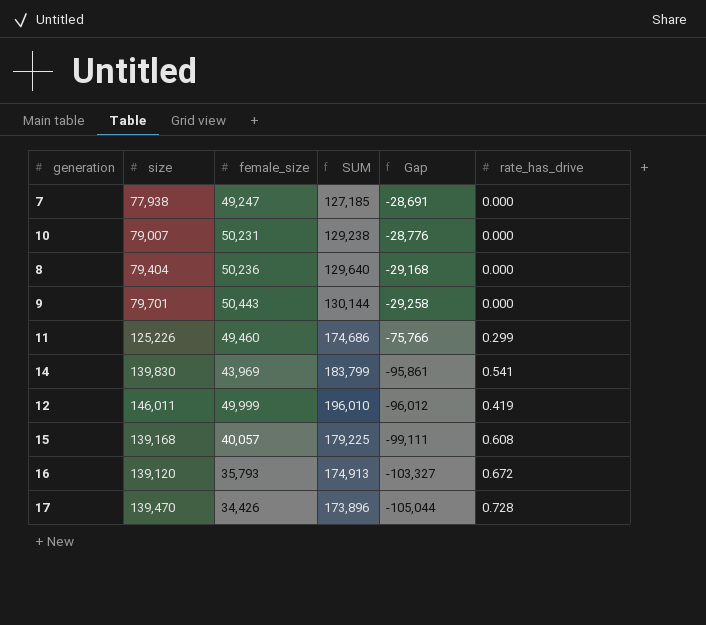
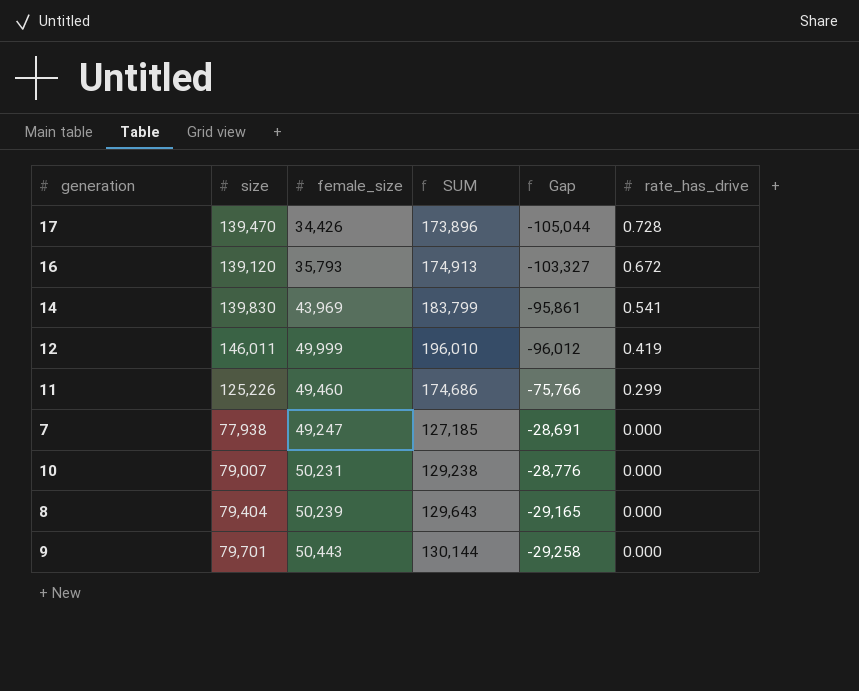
row order: Gap descending -> rate_has_drive descending
row 15: 139,168 | 40,057 | 179,225 | -99,111 | 0.608 -> none
8 | female_size: 50,236 -> 50,239
8 | SUM: 129,640 -> 129,643
8 | Gap: -29,168 -> -29,165

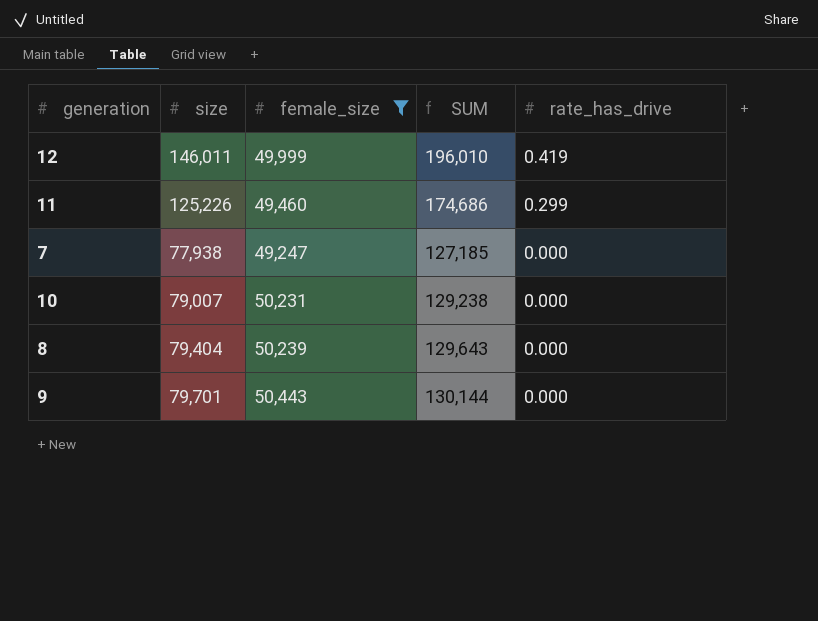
filter: none -> female_size >= 49,247
column Gap | formula: [female_size] - [size] -> none

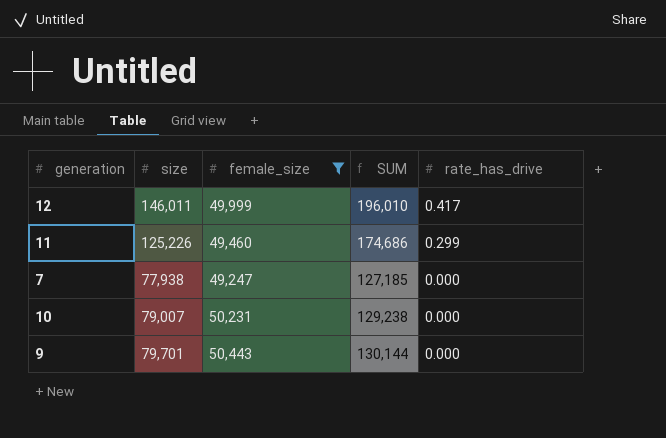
row 8: 79,404 | 50,239 | 129,643 | 0.000 -> none
12 | rate_has_drive: 0.419 -> 0.417

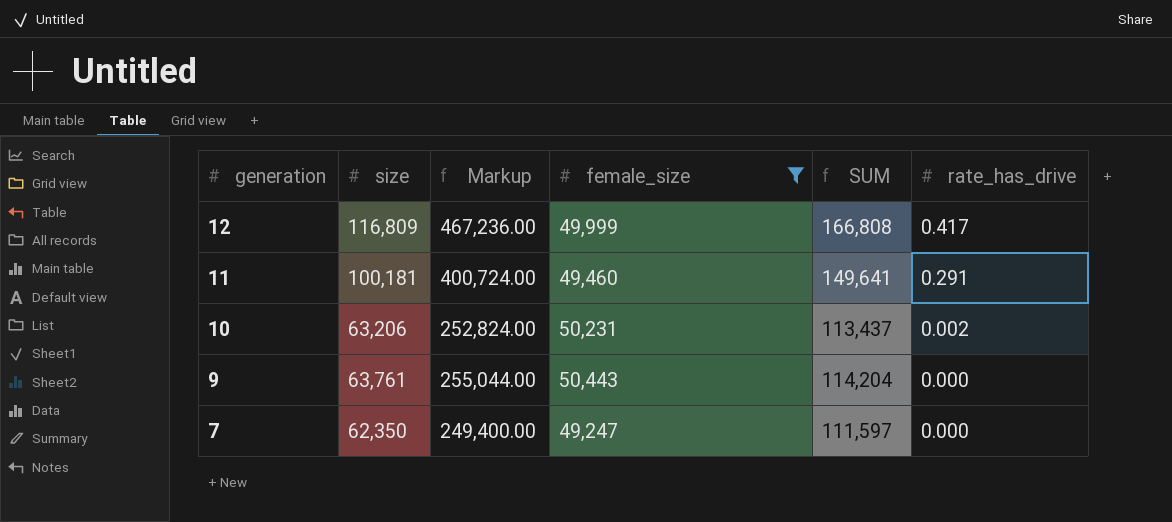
row order: rate_has_drive descending -> generation descending
column Markup | formula: none -> [size] * 4
12 | size: 146,011 -> 116,809
12 | SUM: 196,010 -> 166,808
11 | size: 125,226 -> 100,181
11 | SUM: 174,686 -> 149,641
11 | rate_has_drive: 0.299 -> 0.291
10 | size: 79,007 -> 63,206
10 | SUM: 129,238 -> 113,437
10 | rate_has_drive: 0.000 -> 0.002
9 | size: 79,701 -> 63,761
9 | SUM: 130,144 -> 114,204
7 | size: 77,938 -> 62,350
7 | SUM: 127,185 -> 111,597

